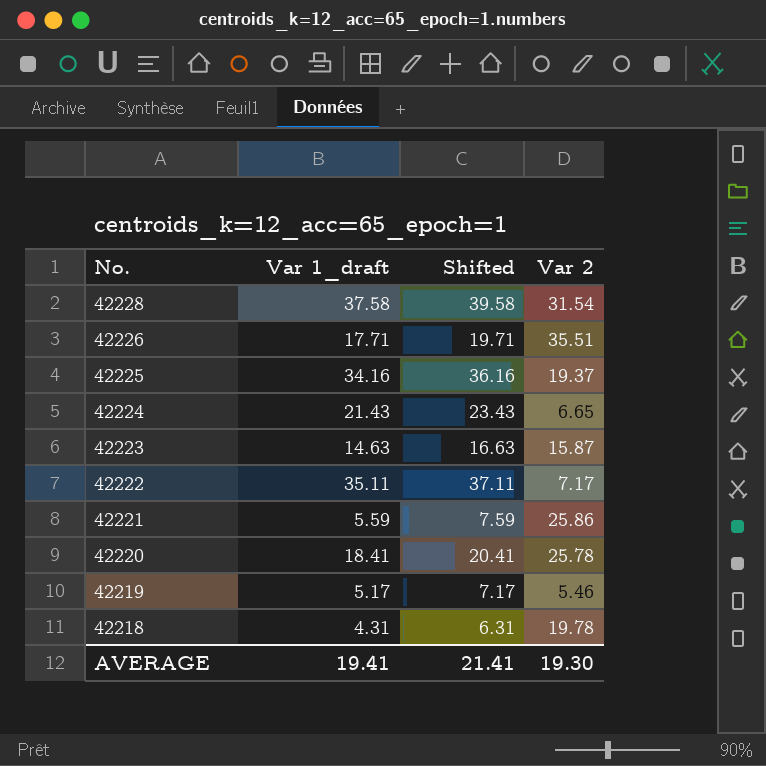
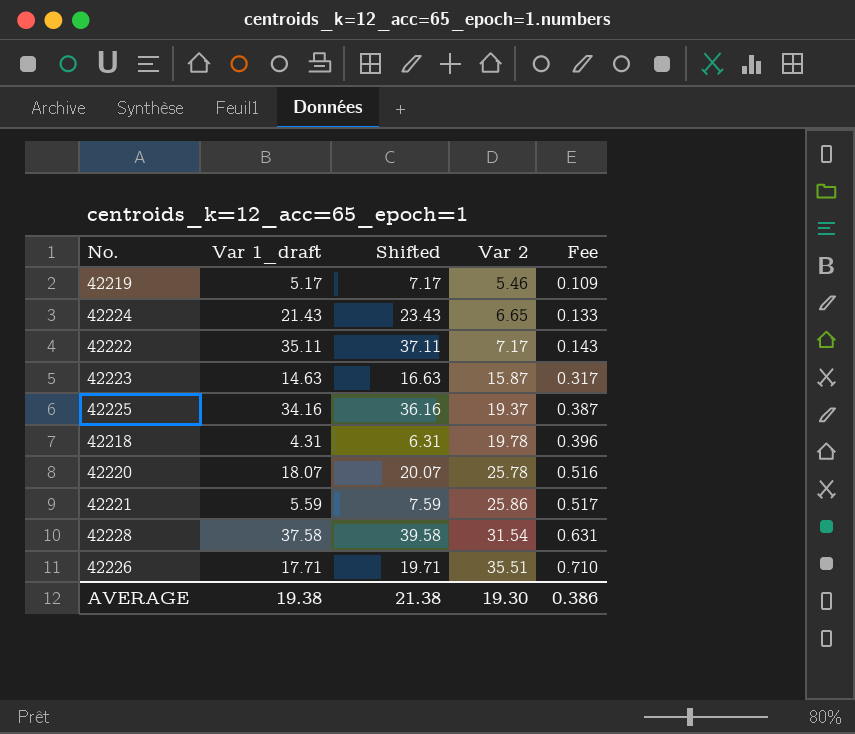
row order: No. descending -> Var 2 ascending
column Fee | formula: none -> [Var 2] * 0.02
42220 | Var 1_draft: 18.41 -> 18.07
42220 | Shifted: 20.41 -> 20.07
AVERAGE | Var 1_draft: 19.41 -> 19.38
AVERAGE | Shifted: 21.41 -> 21.38

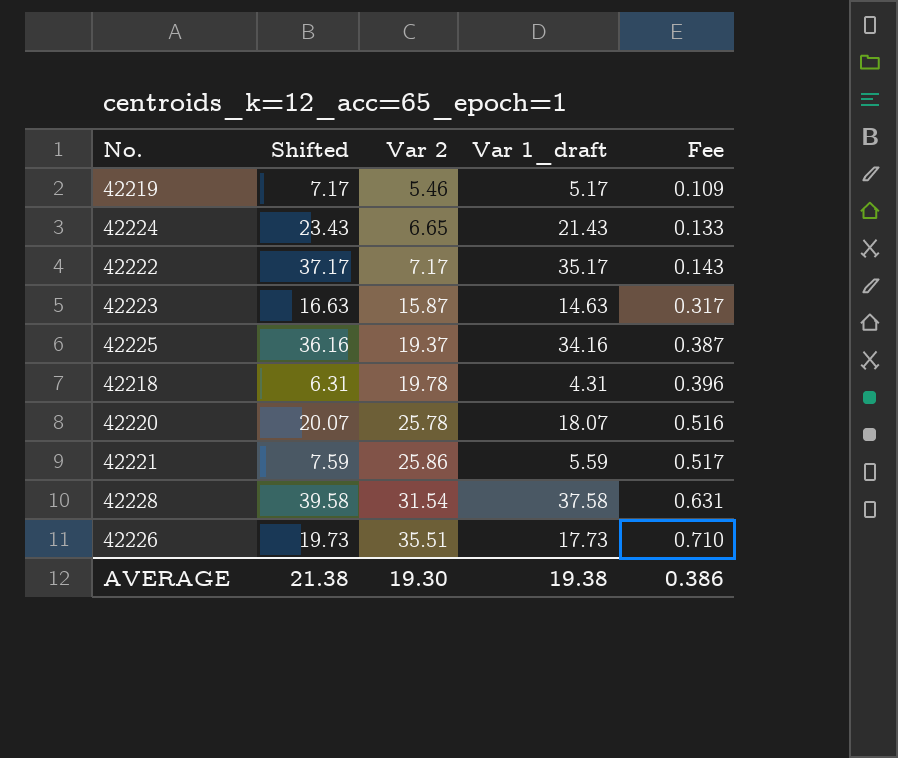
column Var 1_draft | position: 2 -> 4
42222 | Shifted: 37.11 -> 37.17
42222 | Var 1_draft: 35.11 -> 35.17
42226 | Shifted: 19.71 -> 19.73
42226 | Var 1_draft: 17.71 -> 17.73

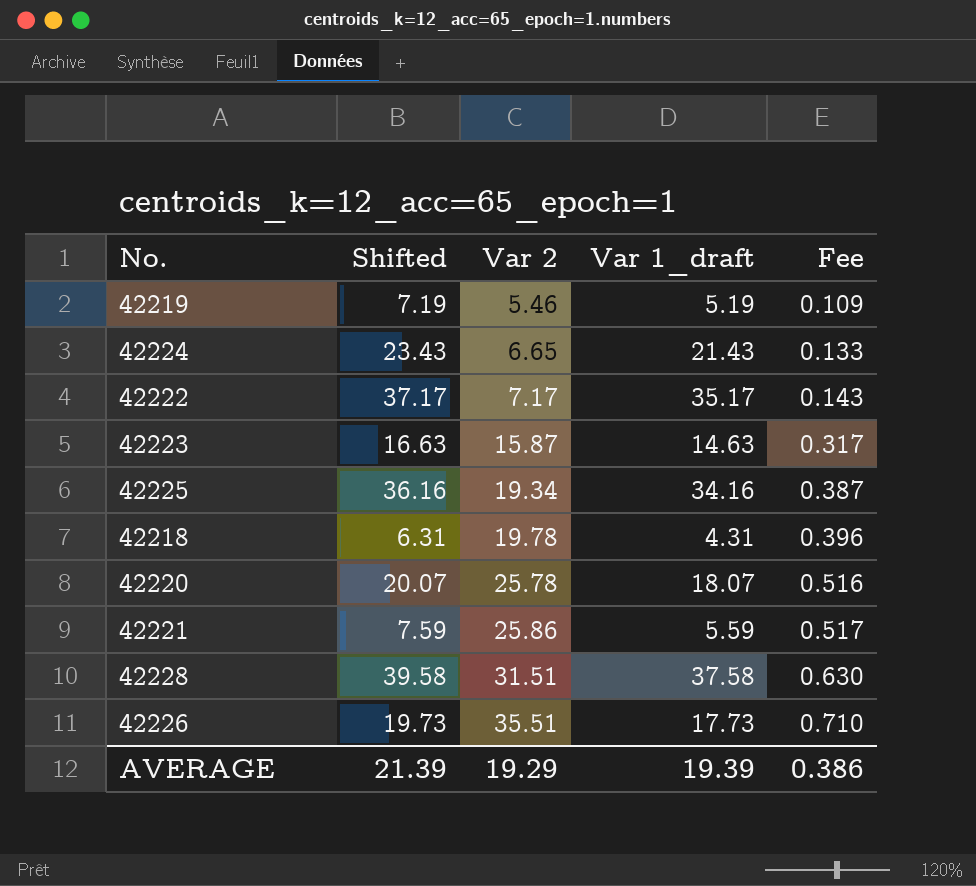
42219 | Shifted: 7.17 -> 7.19
42219 | Var 1_draft: 5.17 -> 5.19
42225 | Var 2: 19.37 -> 19.34
42228 | Var 2: 31.54 -> 31.51
42228 | Fee: 0.631 -> 0.630
AVERAGE | Shifted: 21.38 -> 21.39
AVERAGE | Var 2: 19.30 -> 19.29
AVERAGE | Var 1_draft: 19.38 -> 19.39

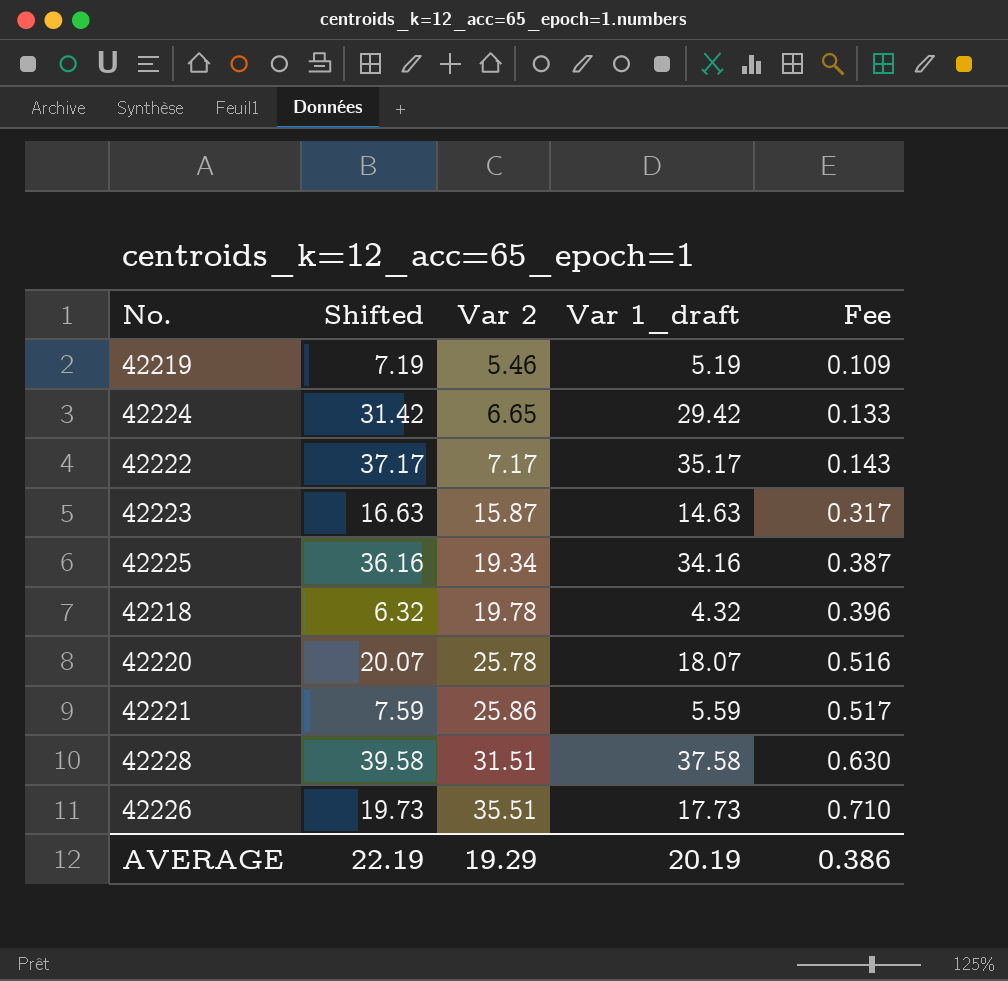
42224 | Shifted: 23.43 -> 31.42
42224 | Var 1_draft: 21.43 -> 29.42
42218 | Shifted: 6.31 -> 6.32
42218 | Var 1_draft: 4.31 -> 4.32
AVERAGE | Shifted: 21.39 -> 22.19
AVERAGE | Var 1_draft: 19.39 -> 20.19

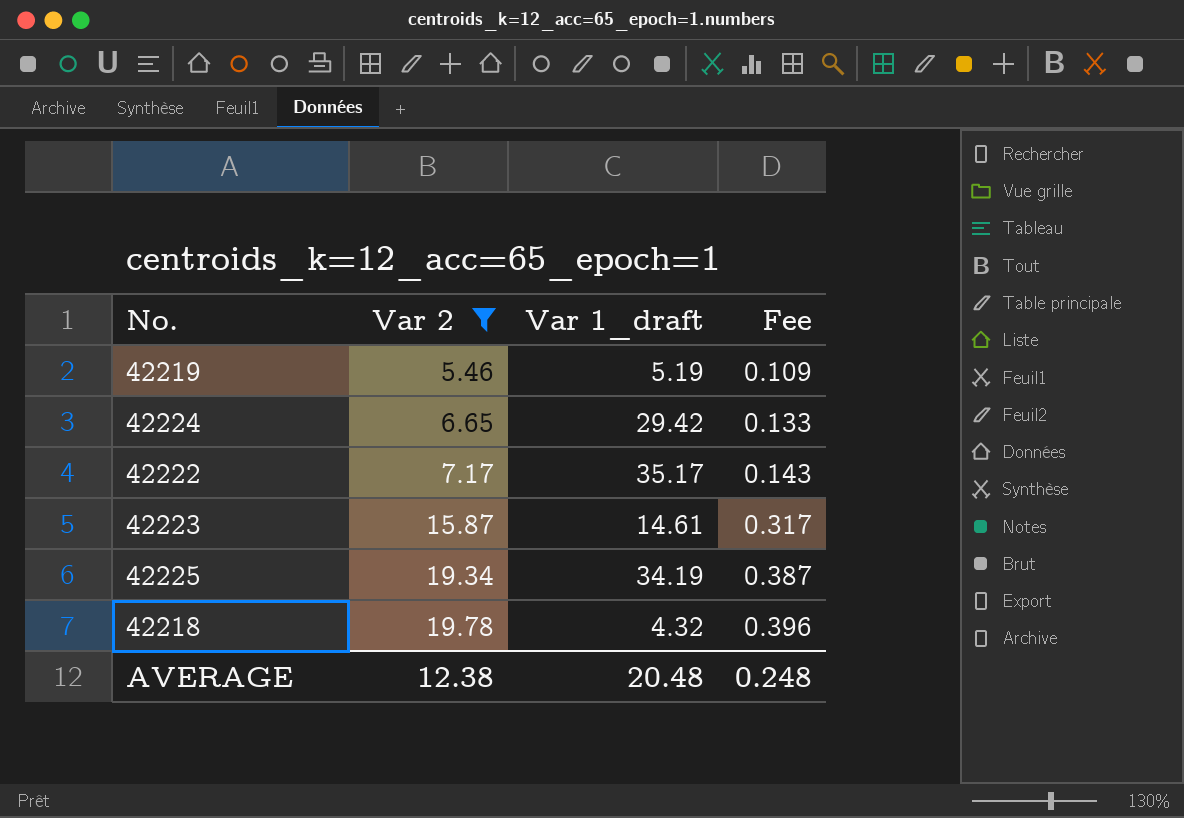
filter: none -> Var 2 <= 19.78
column Shifted | formula: [Var 1_draft] + 2 -> none
42223 | Var 1_draft: 14.63 -> 14.61
42225 | Var 1_draft: 34.16 -> 34.19
AVERAGE | Var 2: 19.29 -> 12.38
AVERAGE | Var 1_draft: 20.19 -> 20.48
AVERAGE | Fee: 0.386 -> 0.248

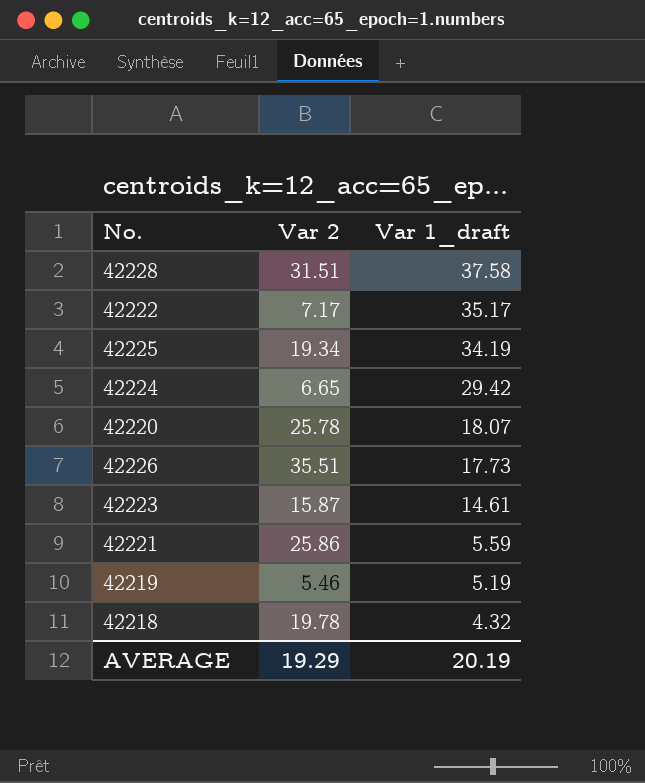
filter: Var 2 <= 19.78 -> none
row order: Var 2 ascending -> Var 1_draft descending
column Fee | formula: [Var 2] * 0.02 -> none
AVERAGE | Var 2: 12.38 -> 19.29
AVERAGE | Var 1_draft: 20.48 -> 20.19

